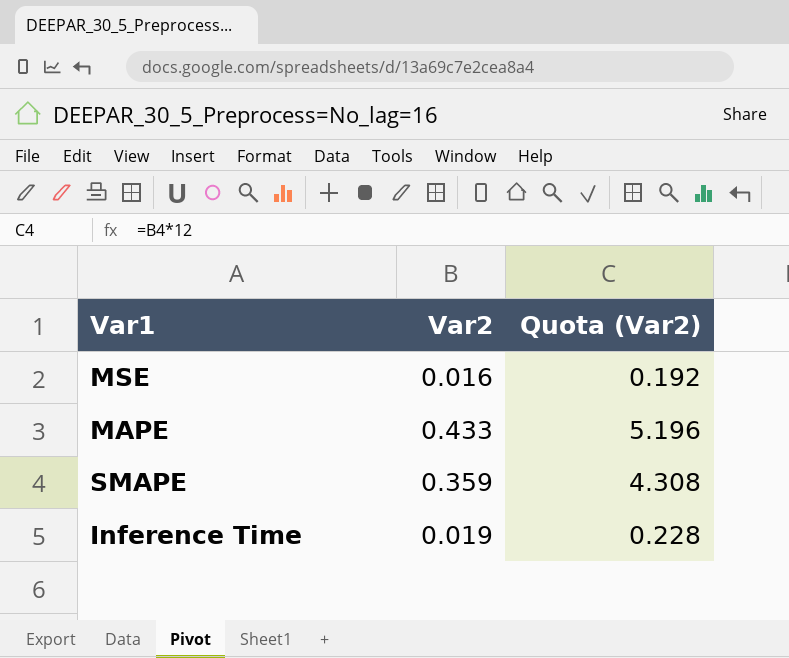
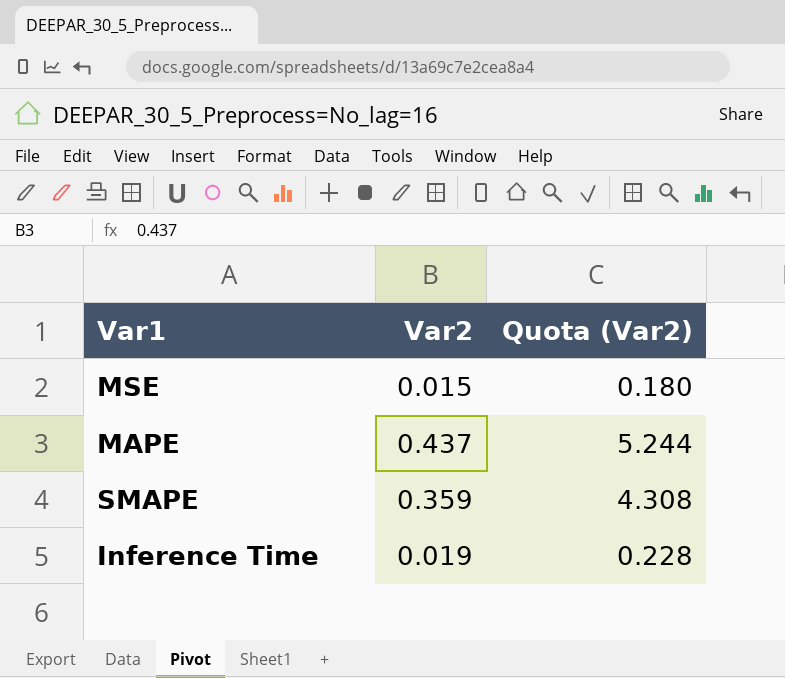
MSE | Var2: 0.016 -> 0.015
MSE | Quota (Var2): 0.192 -> 0.180
MAPE | Var2: 0.433 -> 0.437
MAPE | Quota (Var2): 5.196 -> 5.244

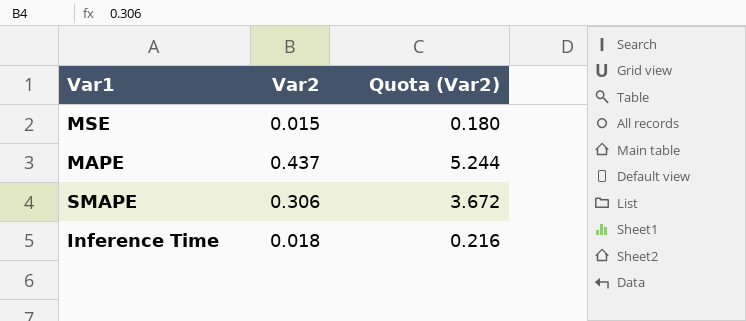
SMAPE | Var2: 0.359 -> 0.306
SMAPE | Quota (Var2): 4.308 -> 3.672
Inference Time | Var2: 0.019 -> 0.018
Inference Time | Quota (Var2): 0.228 -> 0.216

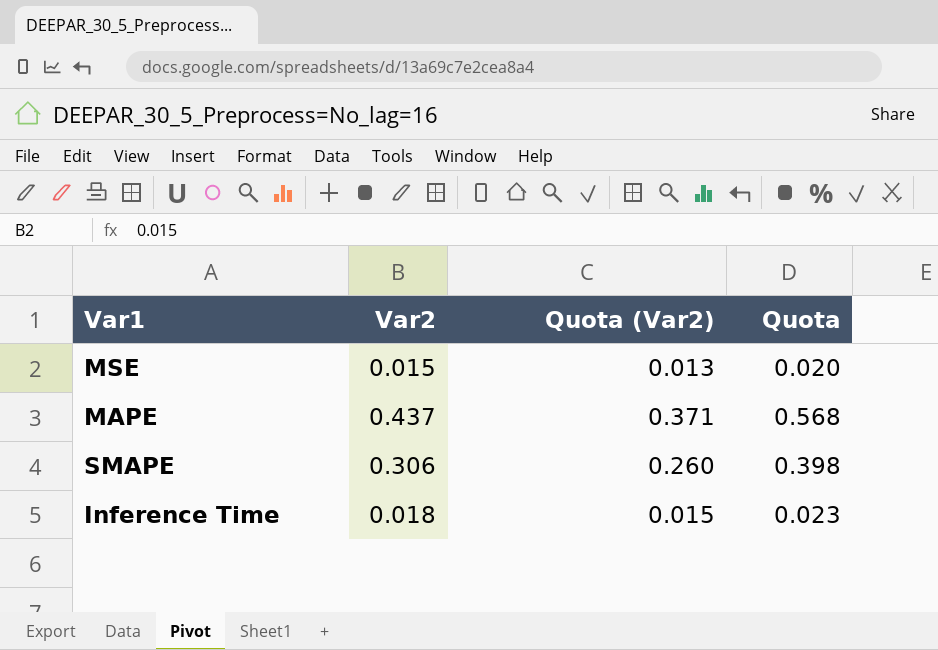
column Quota (Var2) | formula: [Var2] * 12 -> [Var2] * 0.85
column Quota | formula: none -> [Var2] * 1.3

